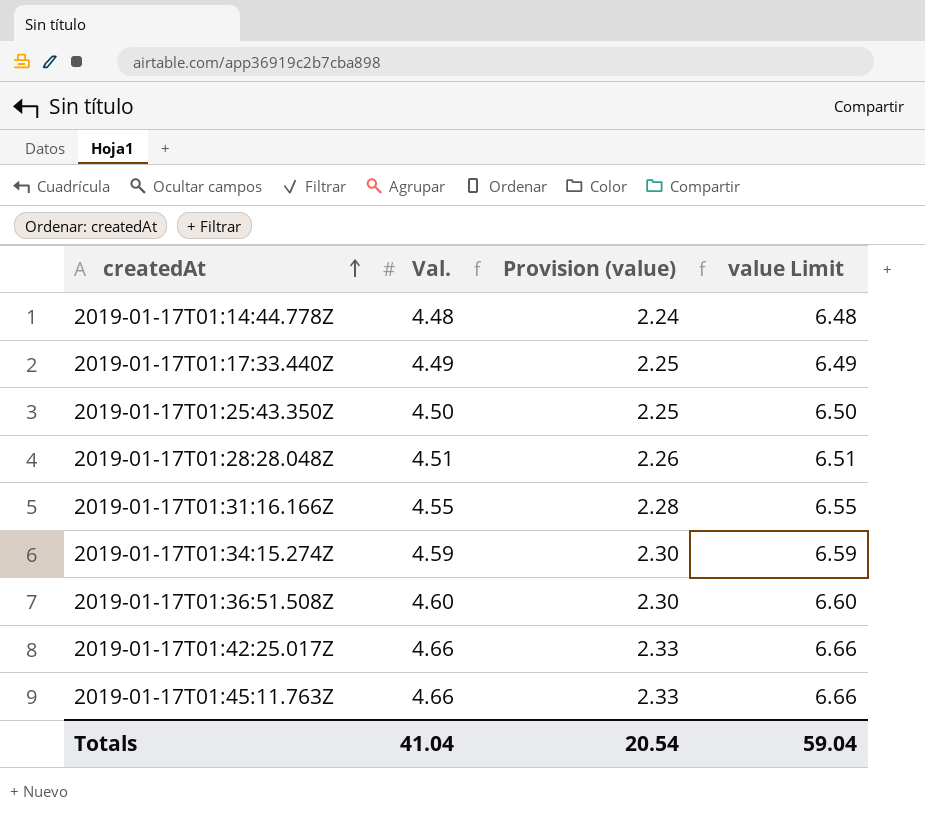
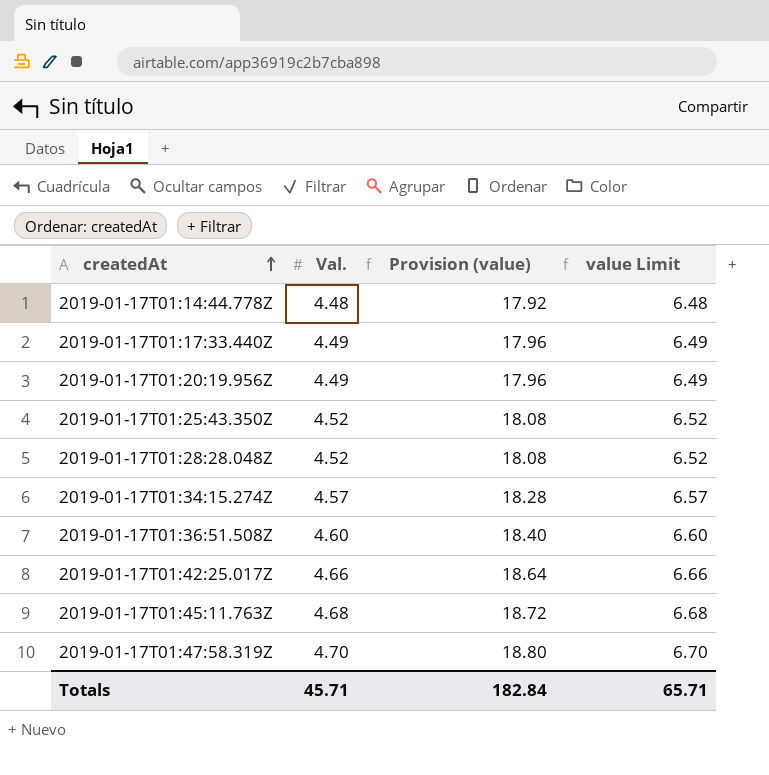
column Provision (value) | formula: [Val.] * 0.5 -> [Val.] * 4
row 2019-01-17T01:31:16.166Z: 4.55 | 2.28 | 6.55 -> none
row 2019-01-17T01:20:19.956Z: none -> 4.49 | 17.96 | 6.49
2019-01-17T01:25:43.350Z | Val.: 4.50 -> 4.52
2019-01-17T01:25:43.350Z | value Limit: 6.50 -> 6.52
2019-01-17T01:28:28.048Z | Val.: 4.51 -> 4.52
2019-01-17T01:28:28.048Z | value Limit: 6.51 -> 6.52
2019-01-17T01:34:15.274Z | Val.: 4.59 -> 4.57
2019-01-17T01:34:15.274Z | value Limit: 6.59 -> 6.57
2019-01-17T01:45:11.763Z | Val.: 4.66 -> 4.68
2019-01-17T01:45:11.763Z | value Limit: 6.66 -> 6.68
row 2019-01-17T01:47:58.319Z: none -> 4.70 | 18.80 | 6.70
Totals | Val.: 41.04 -> 45.71
Totals | Provision (value): 20.54 -> 182.84
Totals | value Limit: 59.04 -> 65.71

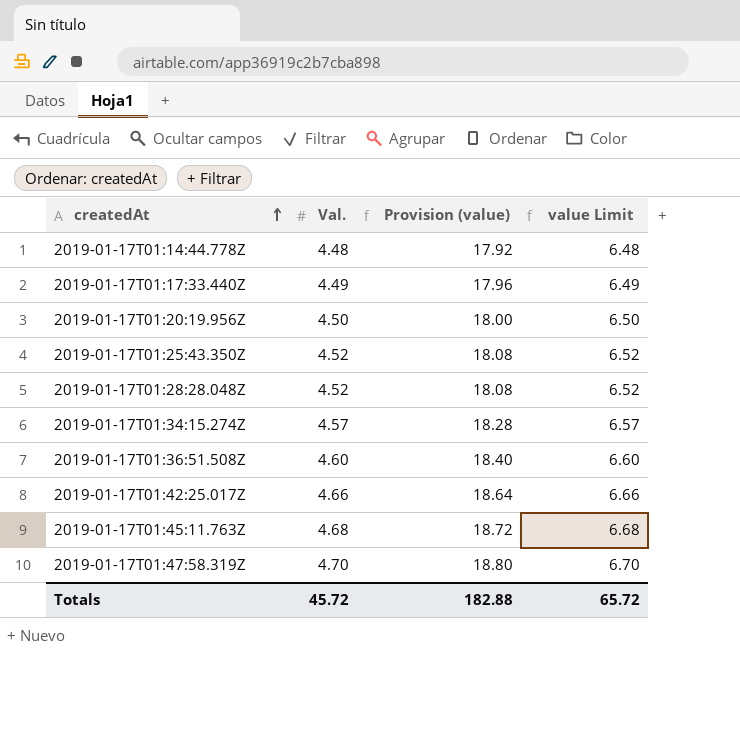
2019-01-17T01:20:19.956Z | Val.: 4.49 -> 4.50
2019-01-17T01:20:19.956Z | Provision (value): 17.96 -> 18.00
2019-01-17T01:20:19.956Z | value Limit: 6.49 -> 6.50
Totals | Val.: 45.71 -> 45.72
Totals | Provision (value): 182.84 -> 182.88
Totals | value Limit: 65.71 -> 65.72

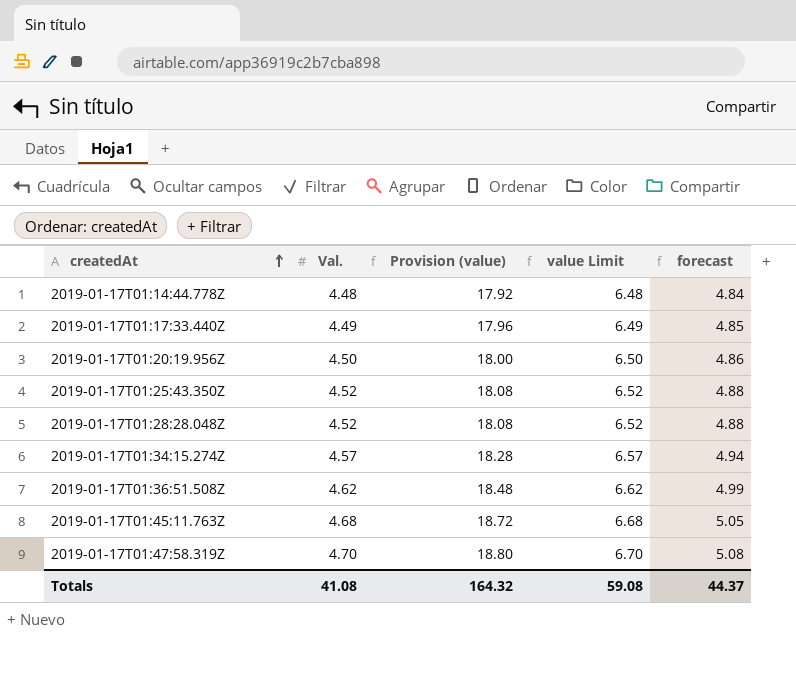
column forecast | formula: none -> [Val.] * 1.08
row 2019-01-17T01:42:25.017Z: 4.66 | 18.64 | 6.66 -> none
2019-01-17T01:36:51.508Z | Val.: 4.60 -> 4.62
2019-01-17T01:36:51.508Z | Provision (value): 18.40 -> 18.48
2019-01-17T01:36:51.508Z | value Limit: 6.60 -> 6.62
Totals | Val.: 45.72 -> 41.08
Totals | Provision (value): 182.88 -> 164.32
Totals | value Limit: 65.72 -> 59.08

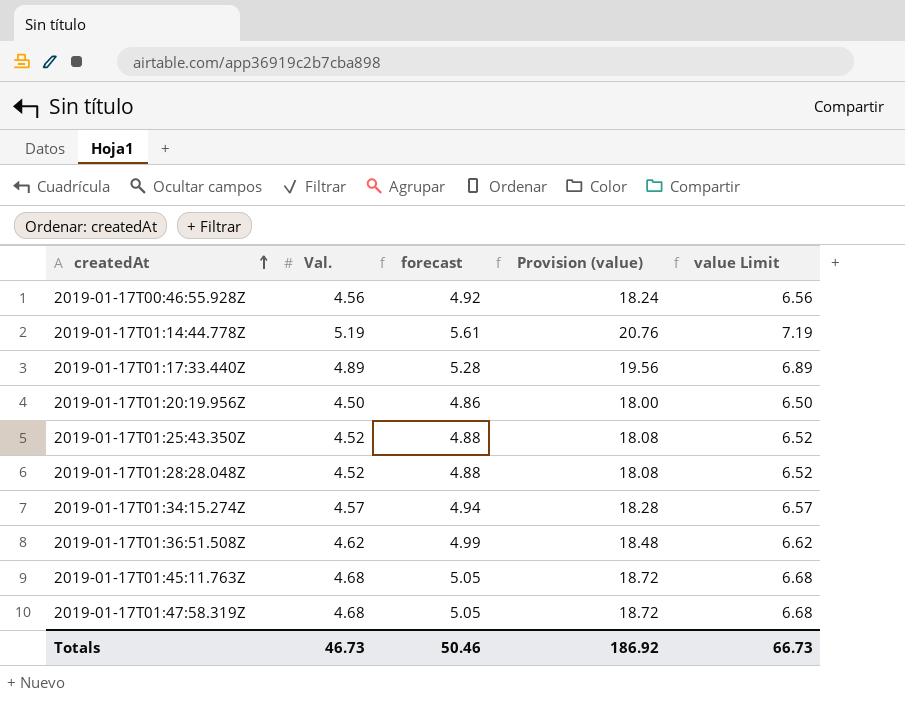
column forecast | position: 5 -> 3
row 2019-01-17T00:46:55.928Z: none -> 4.56 | 4.92 | 18.24 | 6.56
2019-01-17T01:14:44.778Z | Val.: 4.48 -> 5.19
2019-01-17T01:14:44.778Z | forecast: 4.84 -> 5.61
2019-01-17T01:14:44.778Z | Provision (value): 17.92 -> 20.76
2019-01-17T01:14:44.778Z | value Limit: 6.48 -> 7.19
2019-01-17T01:17:33.440Z | Val.: 4.49 -> 4.89
2019-01-17T01:17:33.440Z | forecast: 4.85 -> 5.28
2019-01-17T01:17:33.440Z | Provision (value): 17.96 -> 19.56
2019-01-17T01:17:33.440Z | value Limit: 6.49 -> 6.89
2019-01-17T01:47:58.319Z | Val.: 4.70 -> 4.68
2019-01-17T01:47:58.319Z | forecast: 5.08 -> 5.05
2019-01-17T01:47:58.319Z | Provision (value): 18.80 -> 18.72
2019-01-17T01:47:58.319Z | value Limit: 6.70 -> 6.68
Totals | Val.: 41.08 -> 46.73
Totals | forecast: 44.37 -> 50.46
Totals | Provision (value): 164.32 -> 186.92
Totals | value Limit: 59.08 -> 66.73

